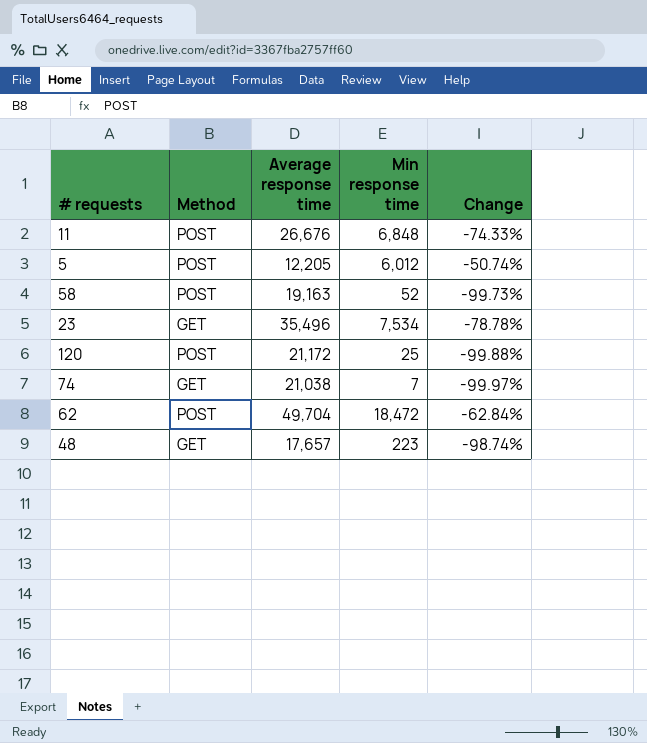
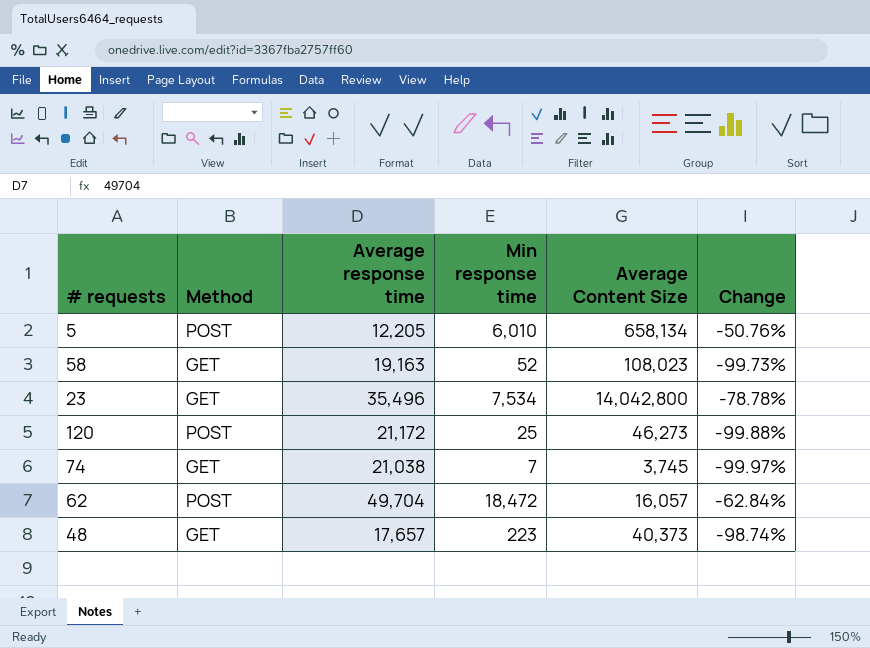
column Average Content Size | position: none -> 5
row 11: POST | 26,676 | 6,848 | -74.33% -> none
5 | Min response time: 6,012 -> 6,010
5 | Change: -50.74% -> -50.76%
58 | Method: POST -> GET

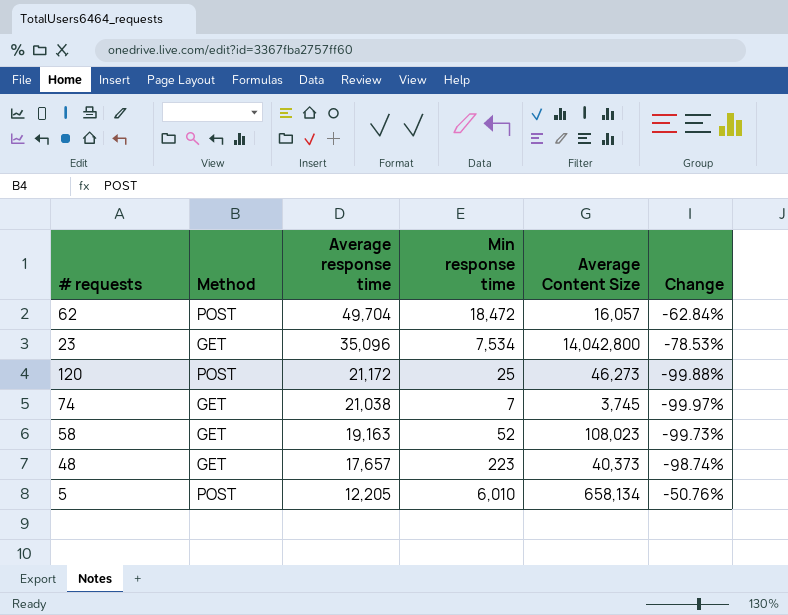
row order: none -> Average response time descending
23 | Average response time: 35,496 -> 35,096
23 | Change: -78.78% -> -78.53%

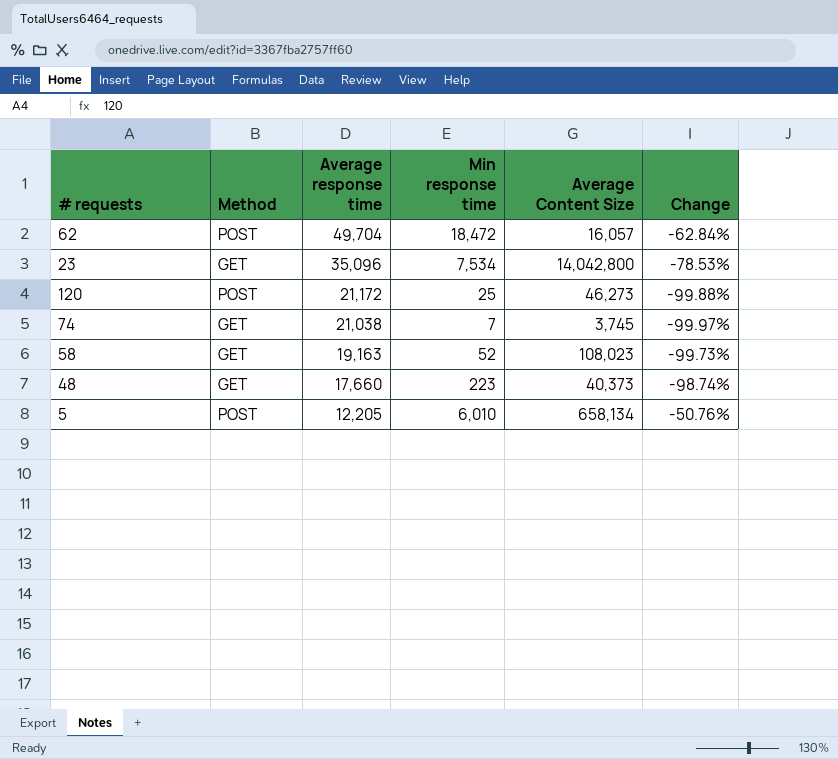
48 | Average response time: 17,657 -> 17,660

